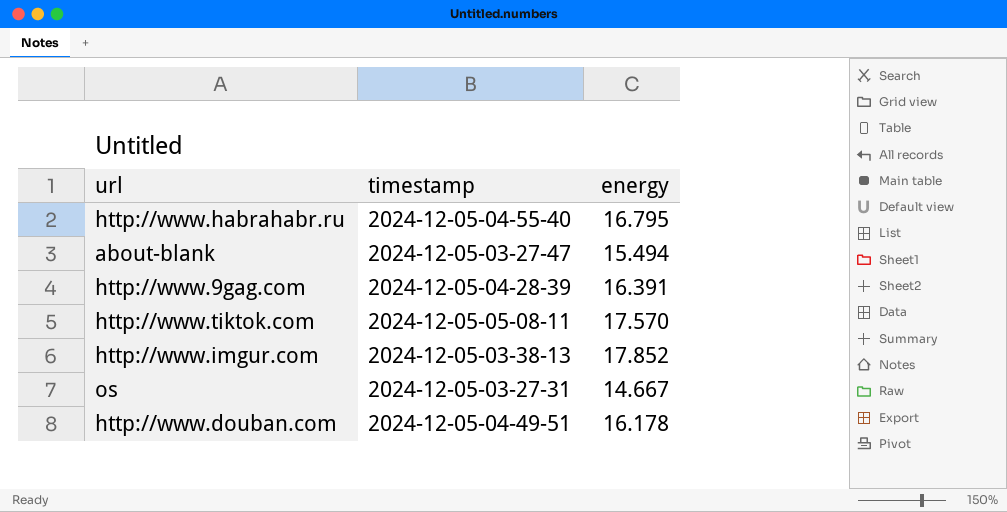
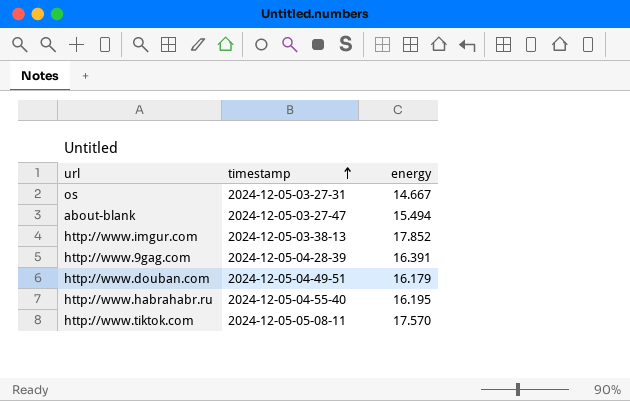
row order: none -> timestamp ascending
http://www.douban.com | energy: 16.178 -> 16.179
http://www.habrahabr.ru | energy: 16.795 -> 16.195

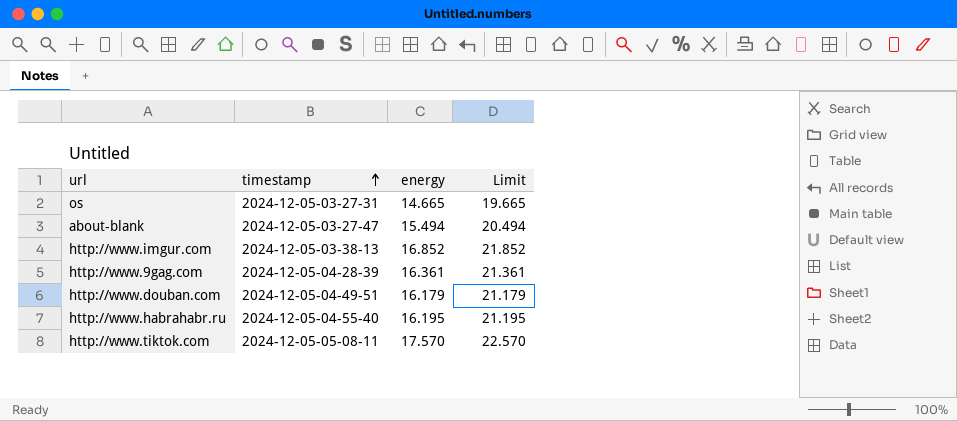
column Limit | formula: none -> [energy] + 5
os | energy: 14.667 -> 14.665
http://www.imgur.com | energy: 17.852 -> 16.852
http://www.9gag.com | energy: 16.391 -> 16.361

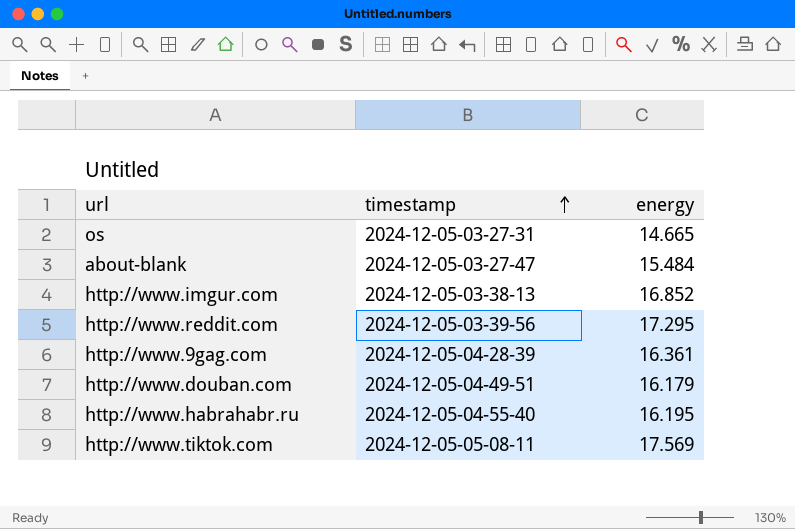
column Limit | formula: [energy] + 5 -> none
about-blank | energy: 15.494 -> 15.484
row http://www.reddit.com: none -> 2024-12-05-03-39-56 | 17.295
http://www.tiktok.com | energy: 17.570 -> 17.569

